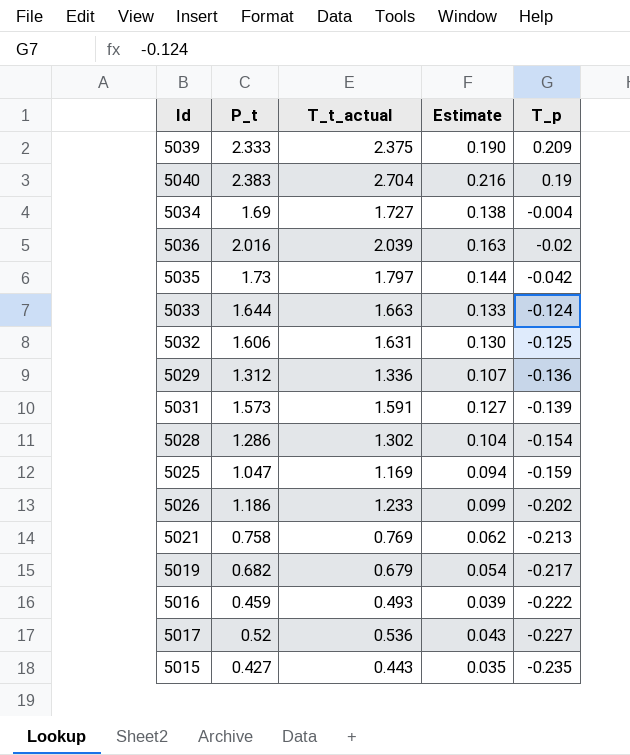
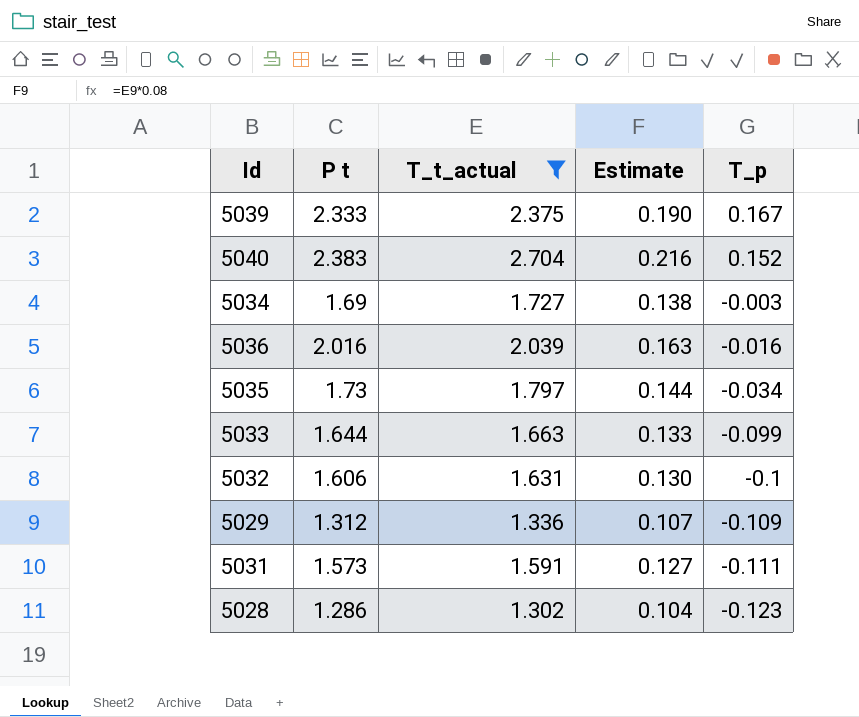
filter: none -> T_t_actual >= 1.302
column name: P_t -> P t
5039 | T_p: 0.209 -> 0.167
5040 | T_p: 0.19 -> 0.152
5034 | T_p: -0.004 -> -0.003
5036 | T_p: -0.02 -> -0.016
5035 | T_p: -0.042 -> -0.034
5033 | T_p: -0.124 -> -0.099
5032 | T_p: -0.125 -> -0.1
5029 | T_p: -0.136 -> -0.109
5031 | T_p: -0.139 -> -0.111
5028 | T_p: -0.154 -> -0.123

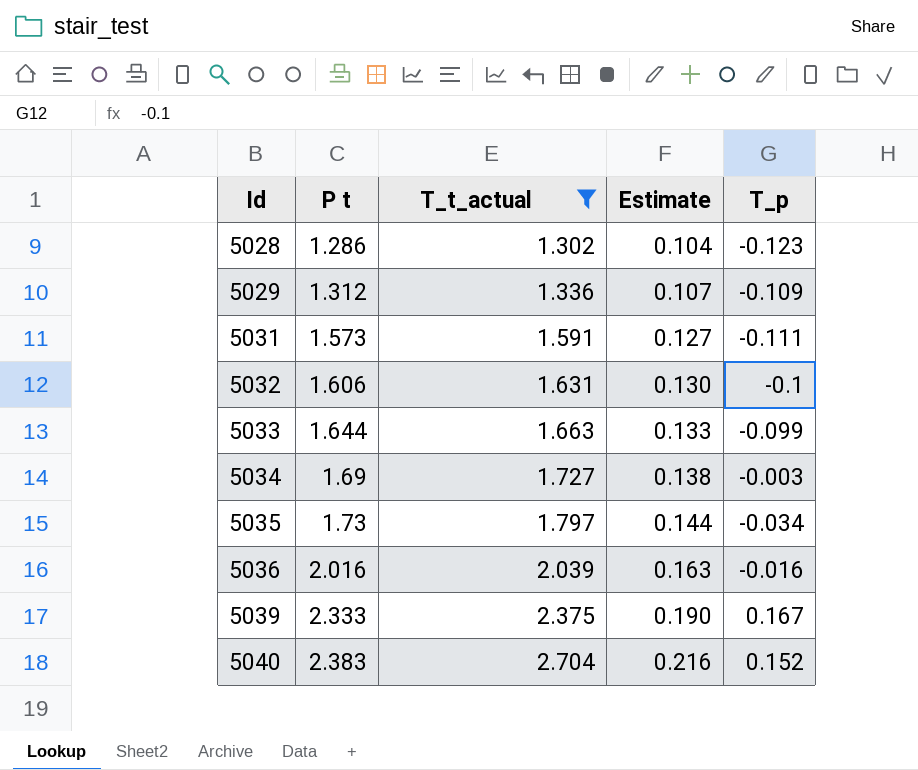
row order: T_p descending -> Id ascending

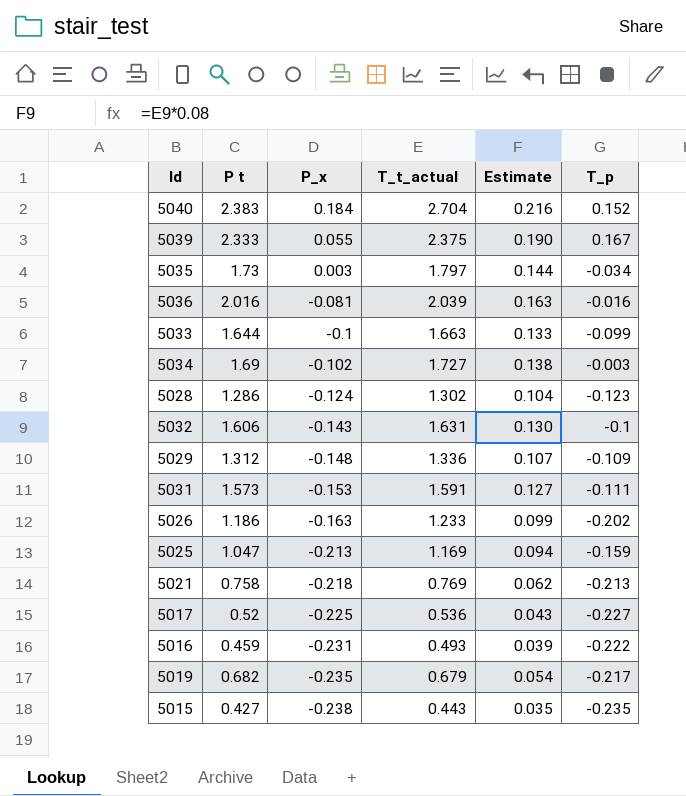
filter: T_t_actual >= 1.302 -> none
row order: Id ascending -> P_x descending
column P_x | position: none -> 3

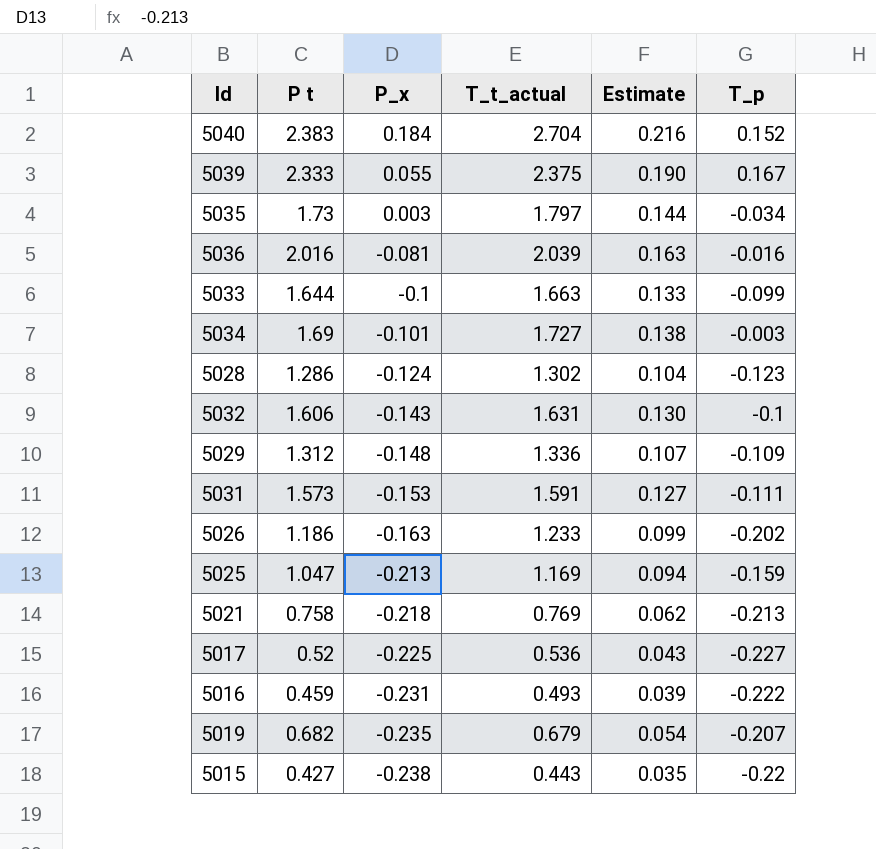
5034 | P_x: -0.102 -> -0.101
5019 | T_p: -0.217 -> -0.207
5015 | T_p: -0.235 -> -0.22

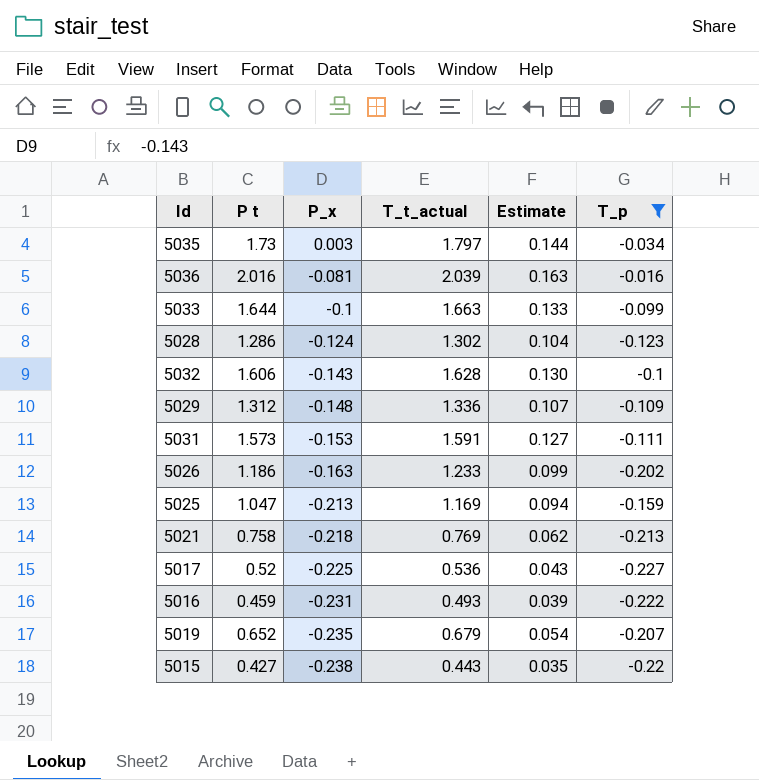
filter: none -> T_p <= -0.016
5032 | T_t_actual: 1.631 -> 1.628
5019 | P t: 0.682 -> 0.652

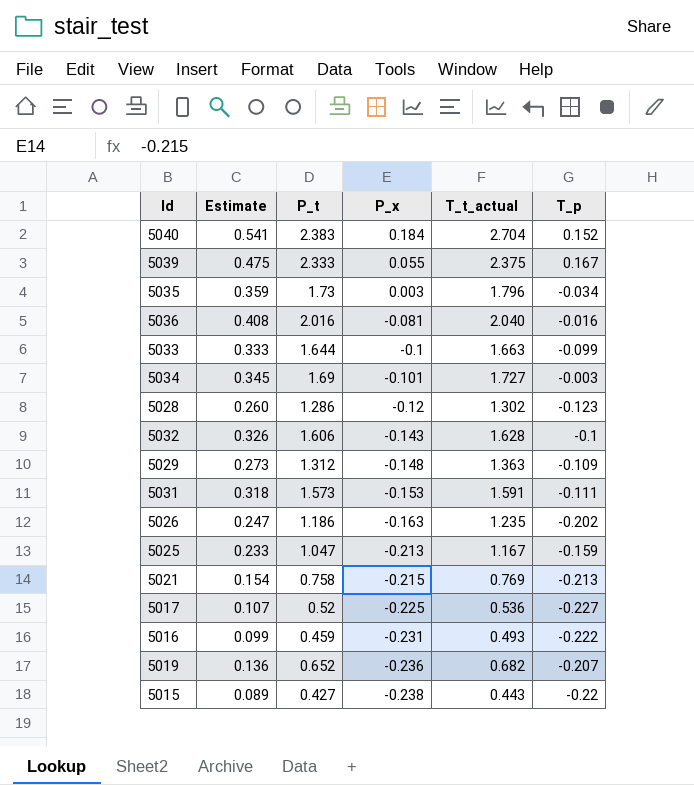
filter: T_p <= -0.016 -> none
column Estimate | formula: [T_t_actual] * 0.08 -> [T_t_actual] * 0.2
column Estimate | position: 5 -> 2
column name: P t -> P_t
5035 | T_t_actual: 1.797 -> 1.796
5036 | T_t_actual: 2.039 -> 2.040
5028 | P_x: -0.124 -> -0.12
5029 | T_t_actual: 1.336 -> 1.363
5026 | T_t_actual: 1.233 -> 1.235
5025 | T_t_actual: 1.169 -> 1.167
5021 | P_x: -0.218 -> -0.215
5019 | P_x: -0.235 -> -0.236
5019 | T_t_actual: 0.679 -> 0.682

